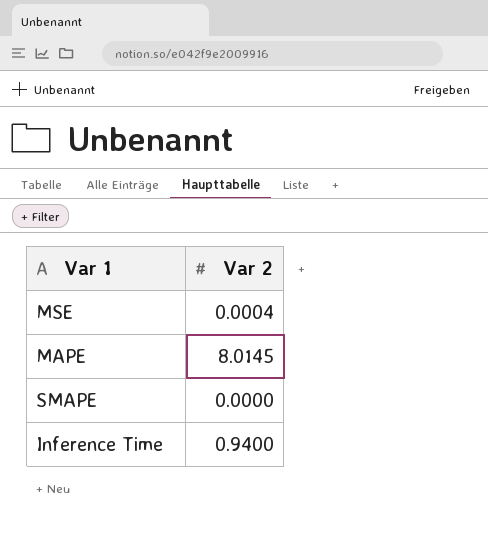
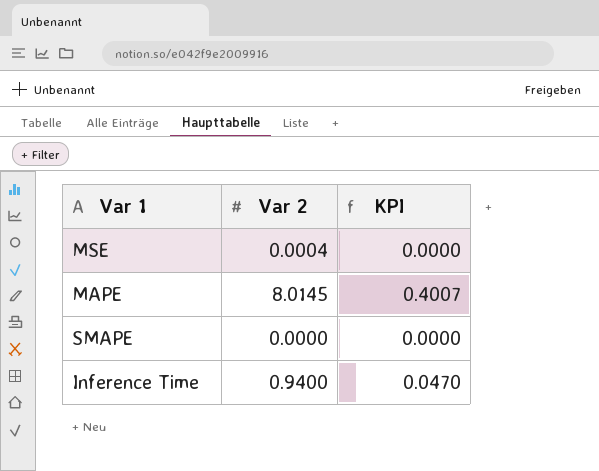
column KPI | formula: none -> [Var 2] * 0.05

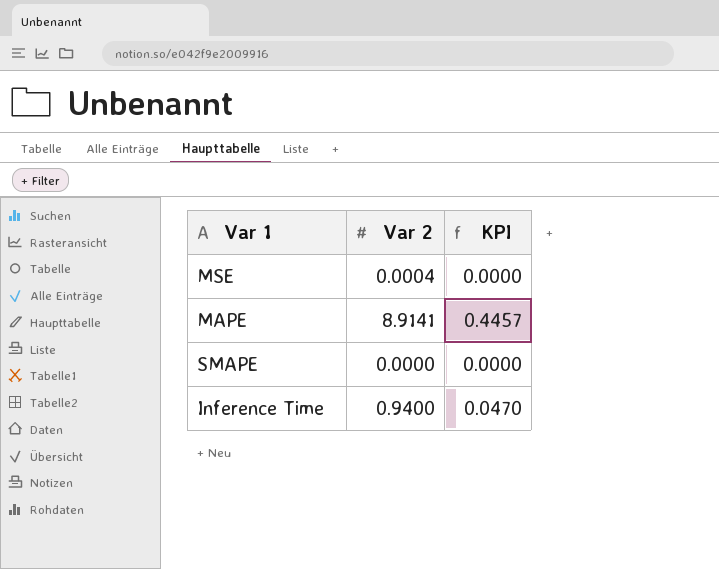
MAPE | Var 2: 8.0145 -> 8.9141
MAPE | KPI: 0.4007 -> 0.4457

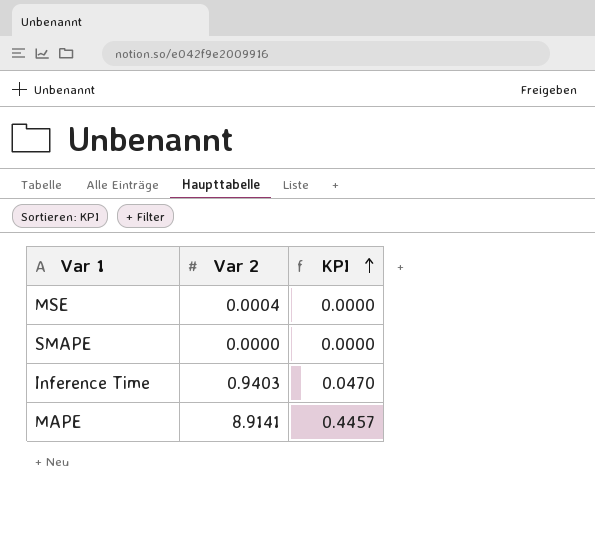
row order: none -> KPI ascending
Inference Time | Var 2: 0.9400 -> 0.9403

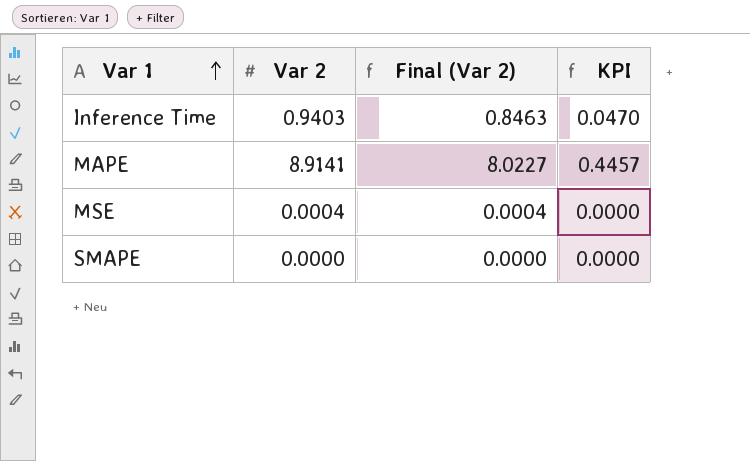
row order: KPI ascending -> Var 1 ascending
column Final (Var 2) | formula: none -> [Var 2] * 0.9

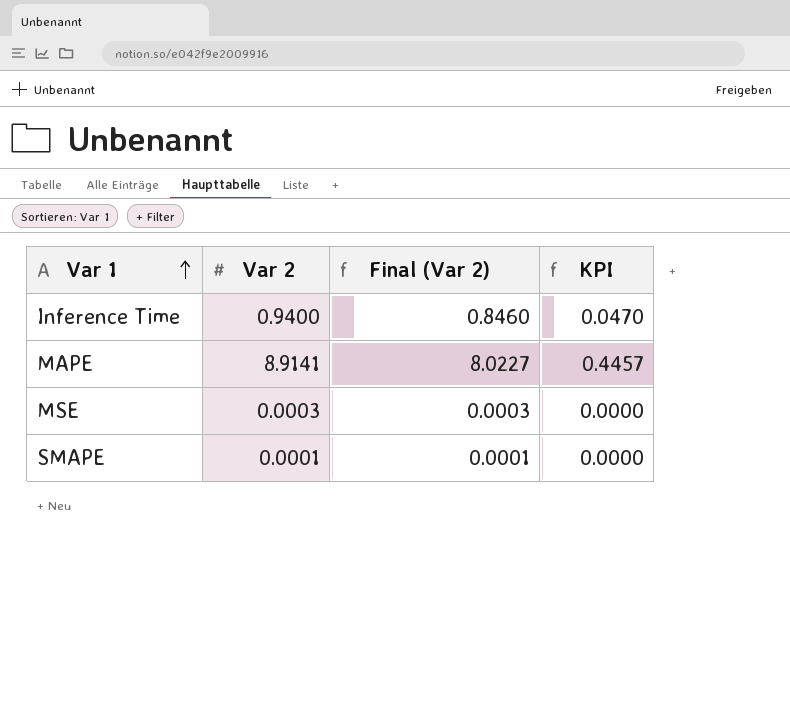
Inference Time | Var 2: 0.9403 -> 0.9400
Inference Time | Final (Var 2): 0.8463 -> 0.8460
MSE | Var 2: 0.0004 -> 0.0003
MSE | Final (Var 2): 0.0004 -> 0.0003
SMAPE | Var 2: 0.0000 -> 0.0001
SMAPE | Final (Var 2): 0.0000 -> 0.0001

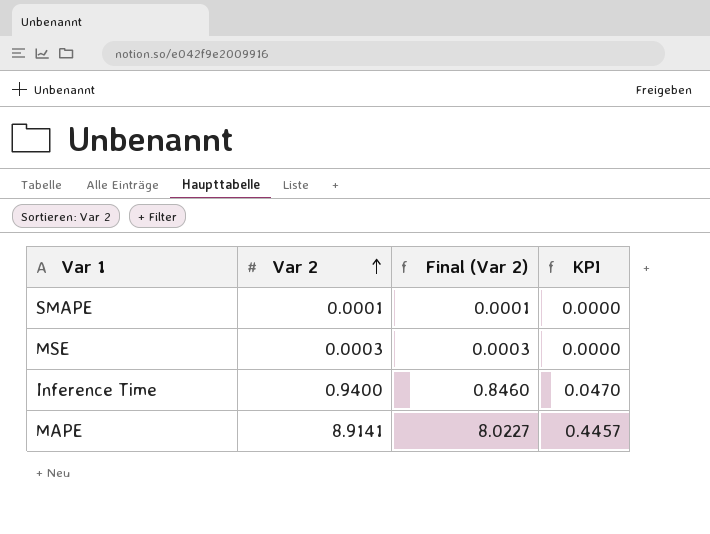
row order: Var 1 ascending -> Var 2 ascending

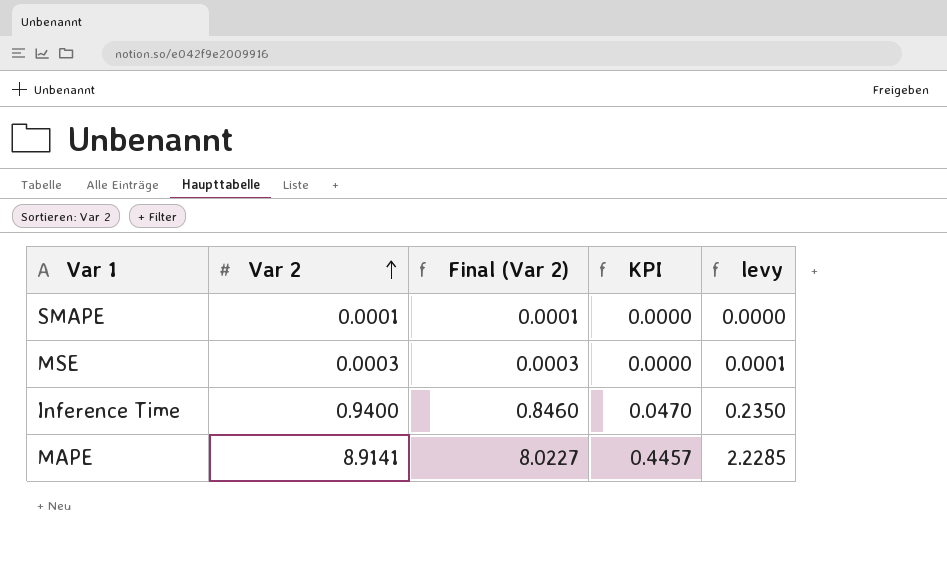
column levy | formula: none -> [Var 2] * 0.25

